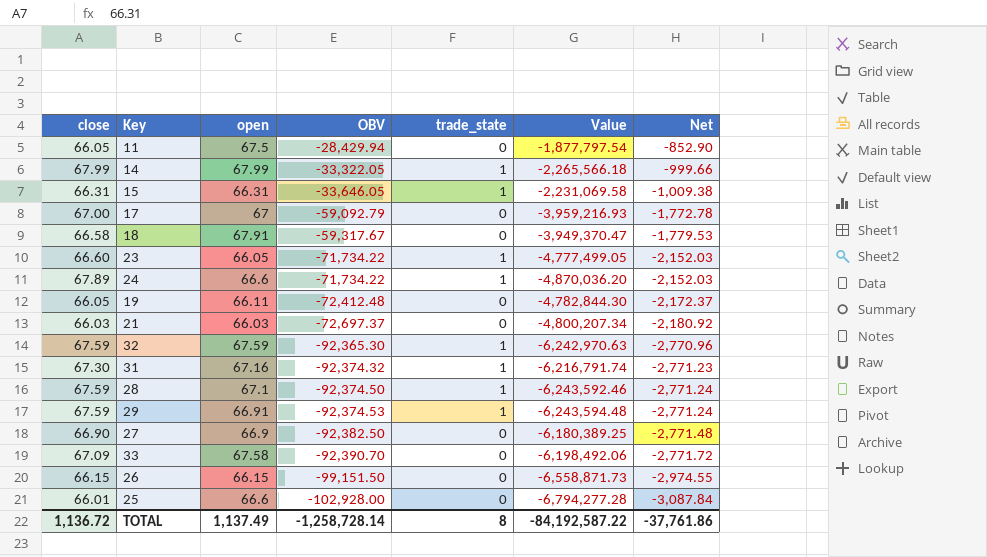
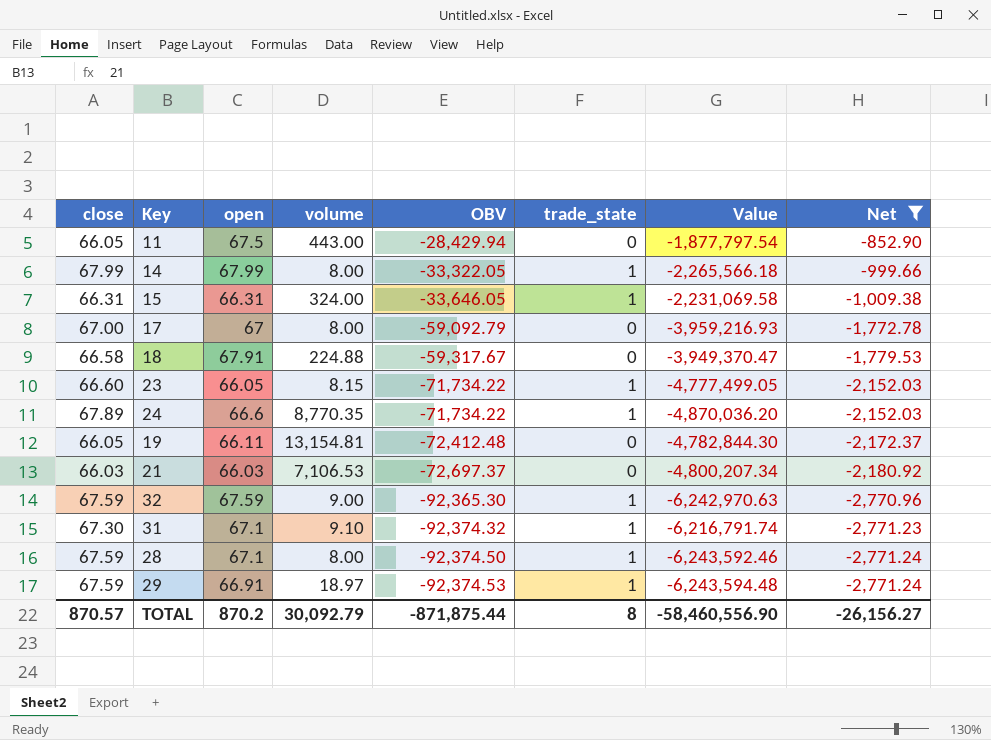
filter: none -> Net >= -2,771.24
column volume | position: none -> 4
31 | open: 67.16 -> 67.1
TOTAL | close: 1,136.72 -> 870.57
TOTAL | open: 1,137.49 -> 870.2
TOTAL | OBV: -1,258,728.14 -> -871,875.44
TOTAL | Value: -84,192,587.22 -> -58,460,556.90
TOTAL | Net: -37,761.86 -> -26,156.27

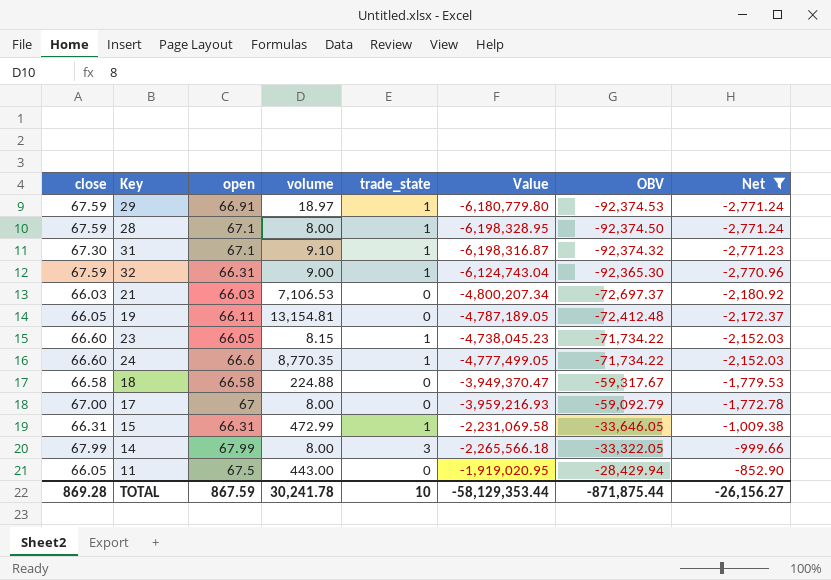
row order: OBV descending -> OBV ascending
column Value | formula: [close] * [OBV] -> [open] * [OBV]
column OBV | position: 5 -> 7
32 | open: 67.59 -> 66.31
24 | close: 67.89 -> 66.60
18 | open: 67.91 -> 66.58
15 | volume: 324.00 -> 472.99
14 | trade_state: 1 -> 3
TOTAL | close: 870.57 -> 869.28
TOTAL | open: 870.2 -> 867.59
TOTAL | volume: 30,092.79 -> 30,241.78
TOTAL | trade_state: 8 -> 10
TOTAL | Value: -58,460,556.90 -> -58,129,353.44

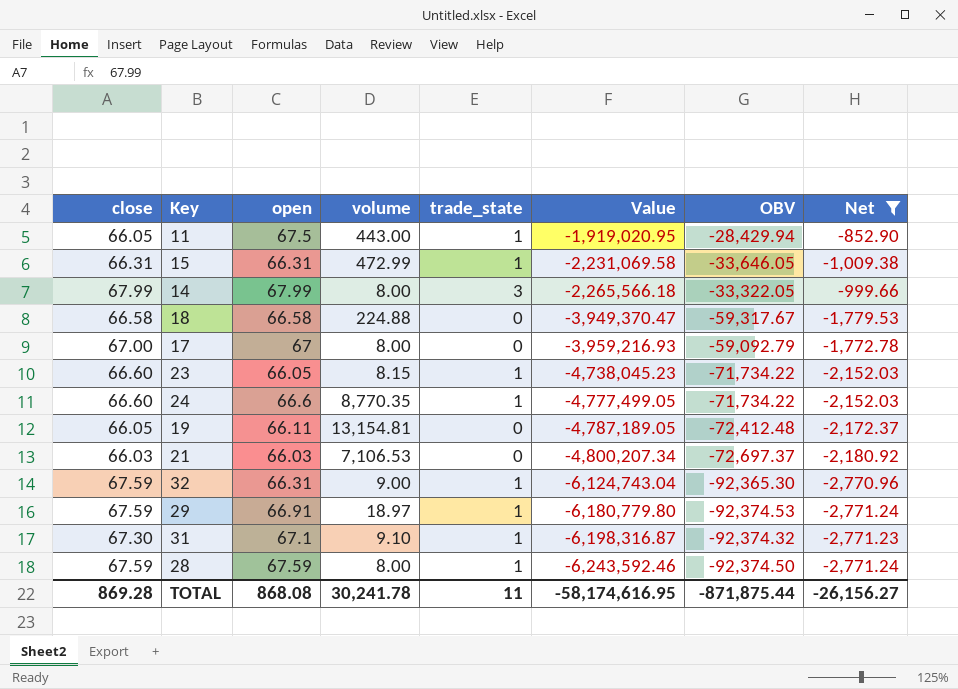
row order: OBV ascending -> Value descending
11 | trade_state: 0 -> 1
28 | open: 67.1 -> 67.59
28 | Value: -6,198,328.95 -> -6,243,592.46
TOTAL | open: 867.59 -> 868.08
TOTAL | trade_state: 10 -> 11
TOTAL | Value: -58,129,353.44 -> -58,174,616.95

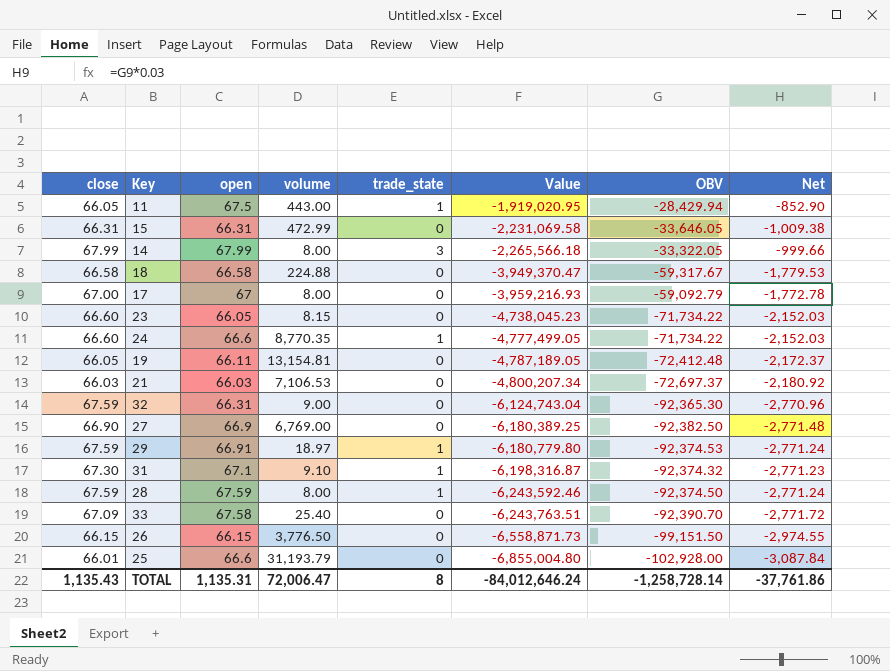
filter: Net >= -2,771.24 -> none
15 | trade_state: 1 -> 0
23 | trade_state: 1 -> 0
32 | trade_state: 1 -> 0
TOTAL | close: 869.28 -> 1,135.43
TOTAL | open: 868.08 -> 1,135.31
TOTAL | volume: 30,241.78 -> 72,006.47
TOTAL | trade_state: 11 -> 8
TOTAL | Value: -58,174,616.95 -> -84,012,646.24
TOTAL | OBV: -871,875.44 -> -1,258,728.14
TOTAL | Net: -26,156.27 -> -37,761.86

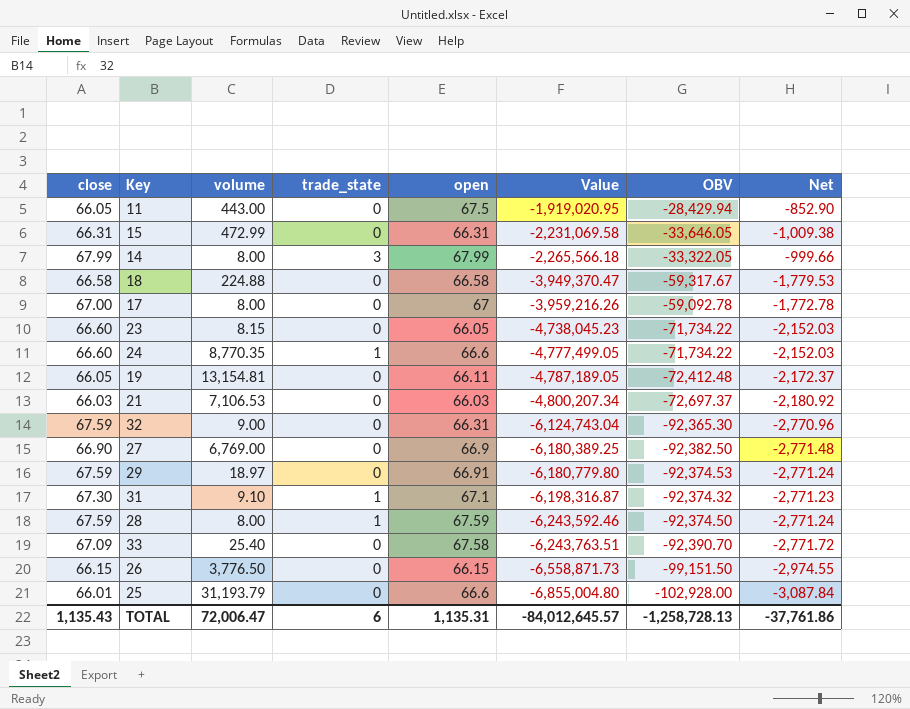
column open | position: 3 -> 5
11 | trade_state: 1 -> 0
17 | Value: -3,959,216.93 -> -3,959,216.26
17 | OBV: -59,092.79 -> -59,092.78
29 | trade_state: 1 -> 0
TOTAL | trade_state: 8 -> 6
TOTAL | Value: -84,012,646.24 -> -84,012,645.57
TOTAL | OBV: -1,258,728.14 -> -1,258,728.13

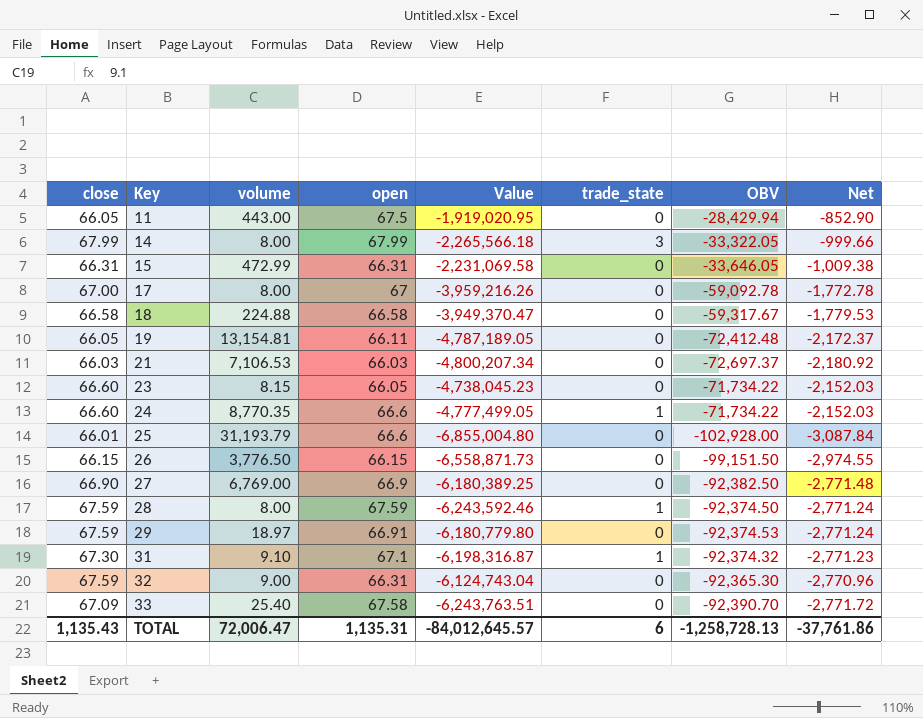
row order: Value descending -> Key ascending
column trade_state | position: 4 -> 6

